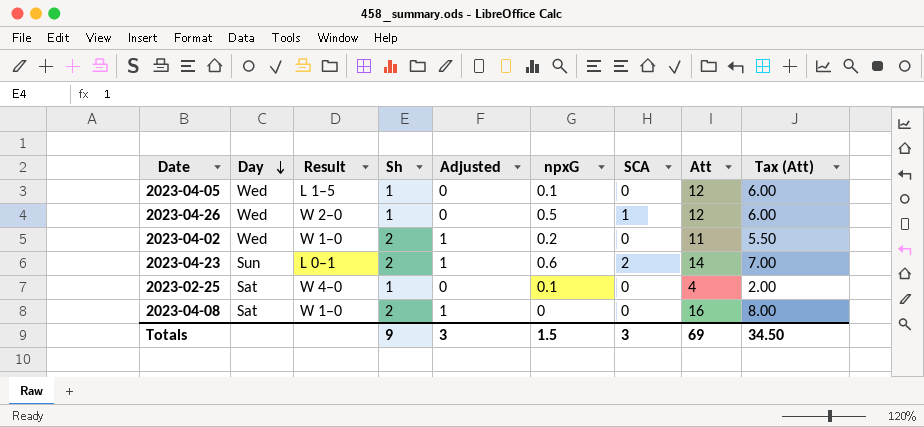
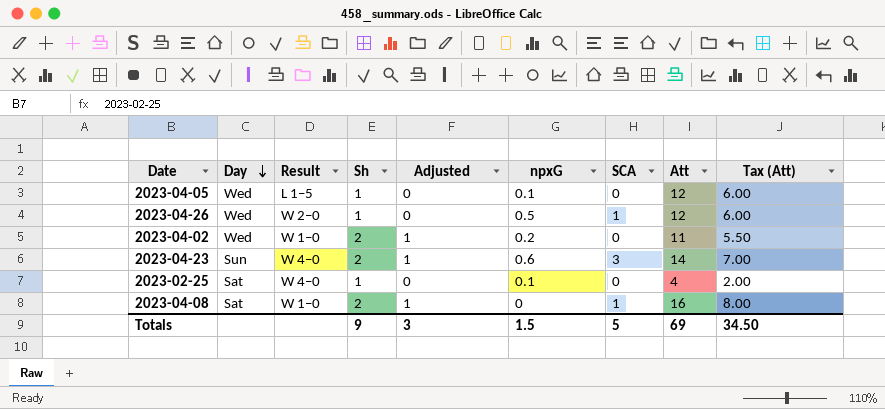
2023-04-23 | Result: L 0–1 -> W 4–0
2023-04-23 | SCA: 2 -> 3
2023-04-08 | SCA: 0 -> 1
Totals | SCA: 3 -> 5

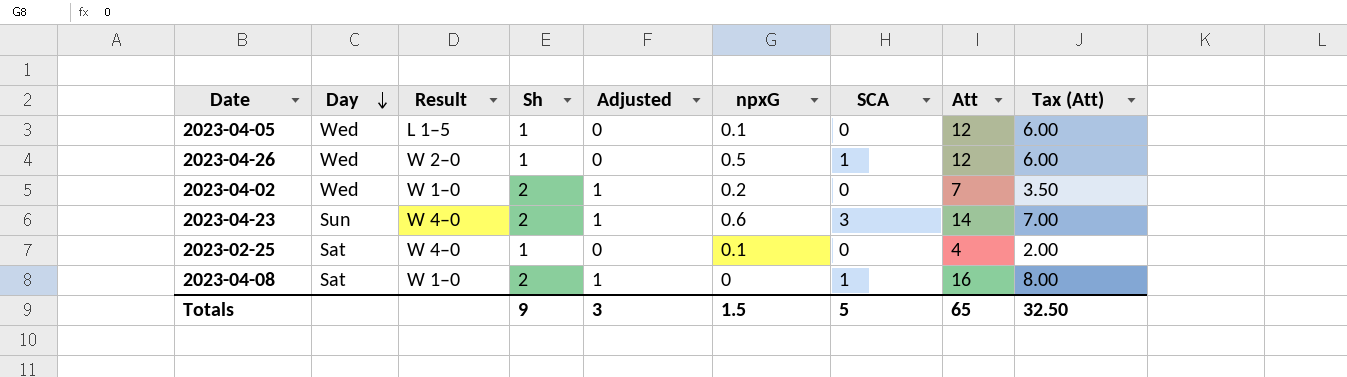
2023-04-02 | Att: 11 -> 7
2023-04-02 | Tax (Att): 5.50 -> 3.50
Totals | Att: 69 -> 65
Totals | Tax (Att): 34.50 -> 32.50

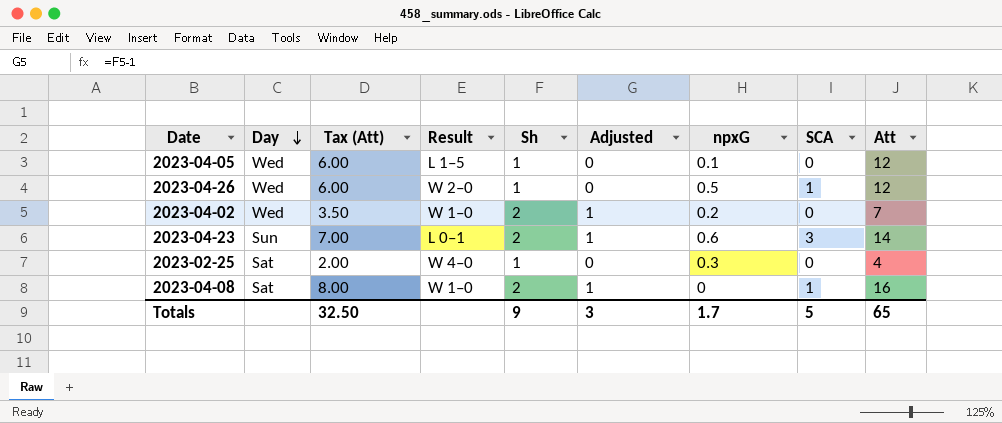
column Tax (Att) | position: 9 -> 3
2023-04-23 | Result: W 4–0 -> L 0–1
2023-02-25 | npxG: 0.1 -> 0.3
Totals | npxG: 1.5 -> 1.7

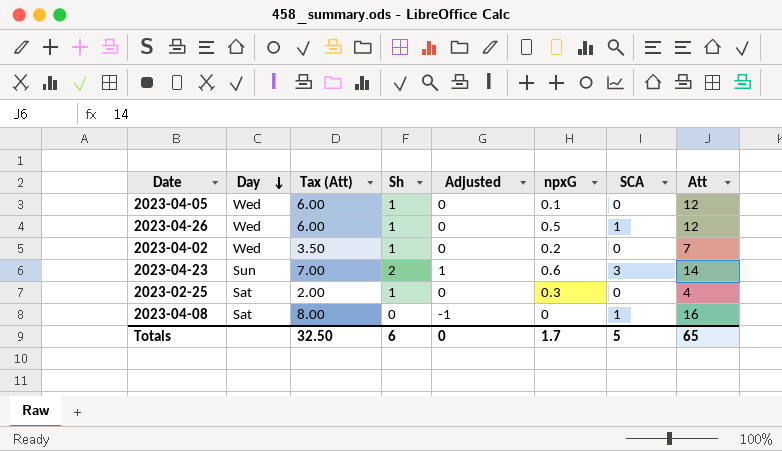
column Result | position: 4 -> none
2023-04-02 | Sh: 2 -> 1
2023-04-02 | Adjusted: 1 -> 0
2023-04-08 | Sh: 2 -> 0
2023-04-08 | Adjusted: 1 -> -1
Totals | Sh: 9 -> 6
Totals | Adjusted: 3 -> 0

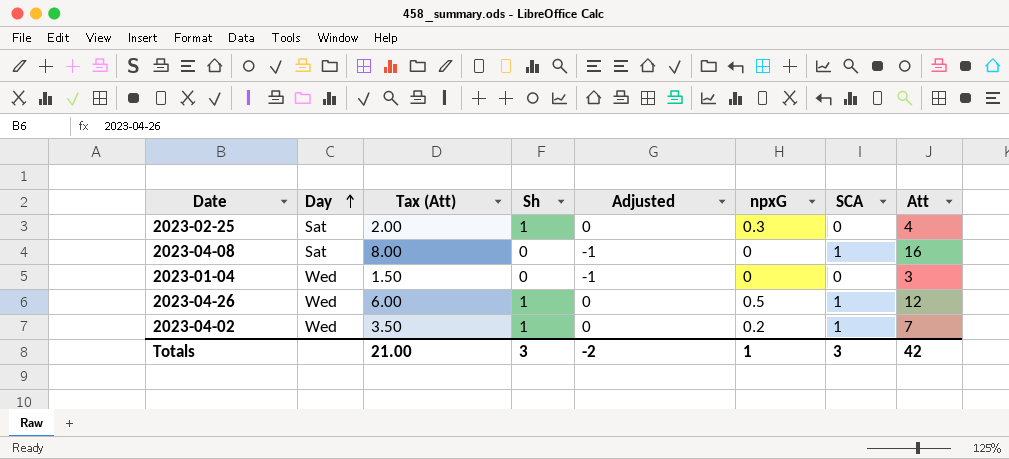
row order: Day descending -> Day ascending
row 2023-04-05: Wed | 6.00 | 1 | 0 | 0.1 | 0 | 12 -> none
row 2023-04-23: Sun | 7.00 | 2 | 1 | 0.6 | 3 | 14 -> none
row 2023-01-04: none -> Wed | 1.50 | 0 | -1 | 0 | 0 | 3
2023-04-02 | SCA: 0 -> 1
Totals | Tax (Att): 32.50 -> 21.00
Totals | Sh: 6 -> 3
Totals | Adjusted: 0 -> -2
Totals | npxG: 1.7 -> 1
Totals | SCA: 5 -> 3
Totals | Att: 65 -> 42

